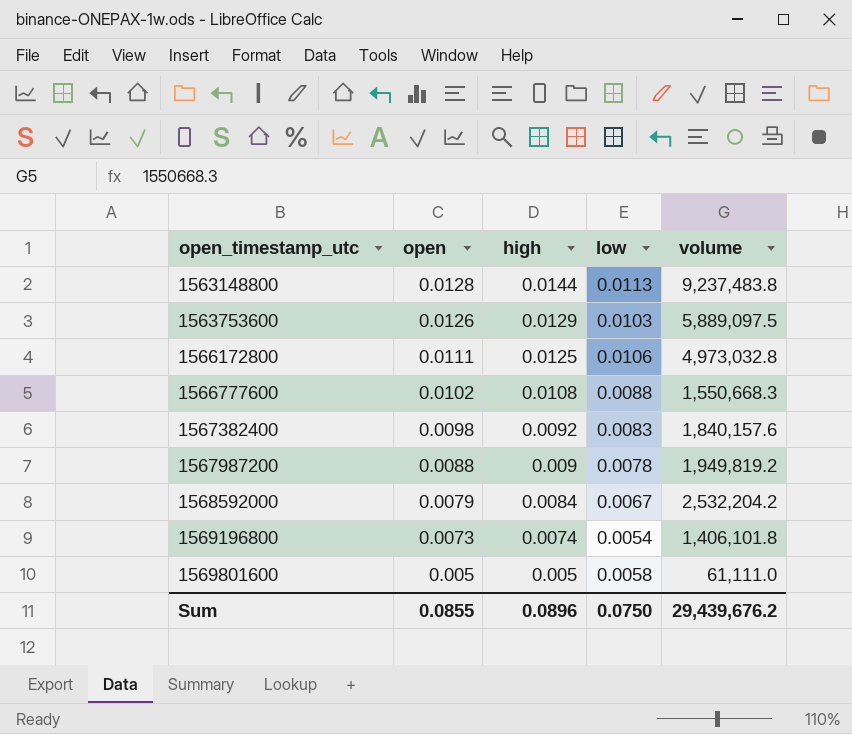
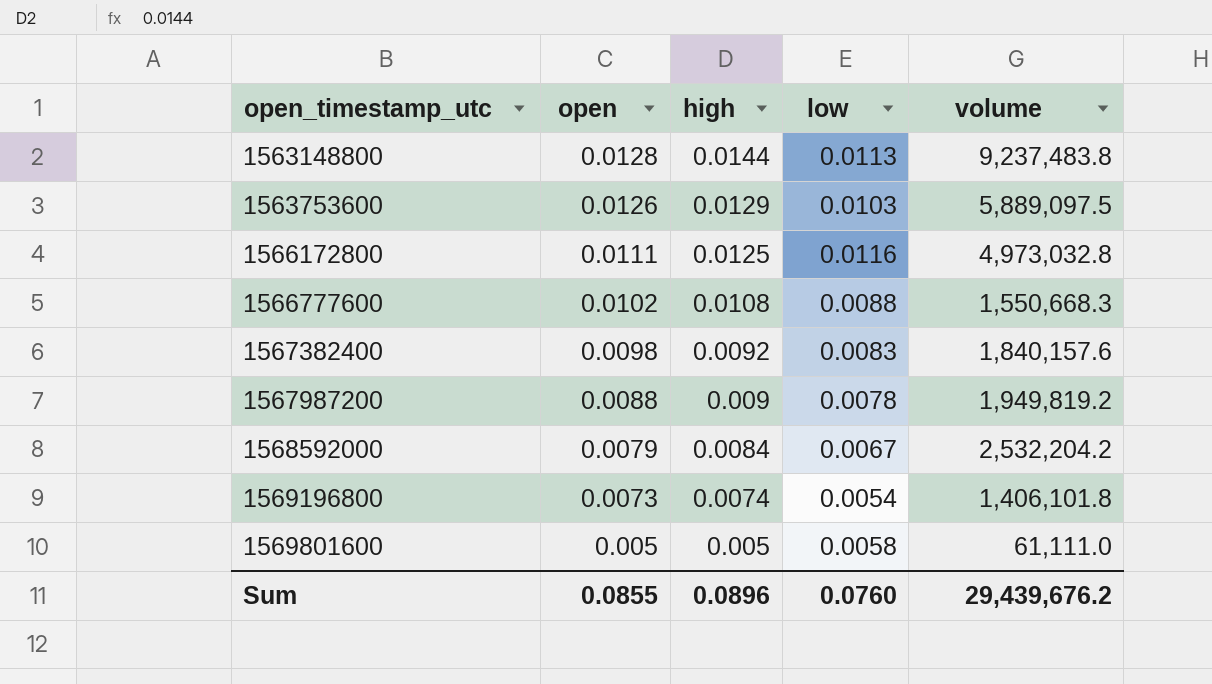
1566172800 | low: 0.0106 -> 0.0116
Sum | low: 0.0750 -> 0.0760

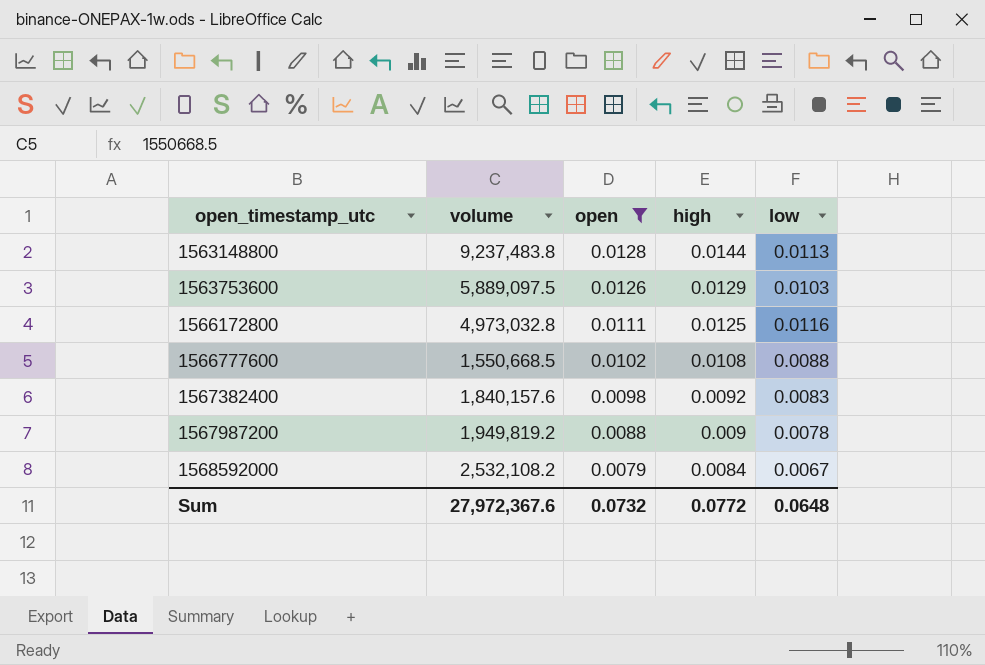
filter: none -> open >= 0.0079
column volume | position: 5 -> 2
1566777600 | volume: 1,550,668.3 -> 1,550,668.5
1568592000 | volume: 2,532,204.2 -> 2,532,108.2
Sum | volume: 29,439,676.2 -> 27,972,367.6
Sum | open: 0.0855 -> 0.0732
Sum | high: 0.0896 -> 0.0772
Sum | low: 0.0760 -> 0.0648

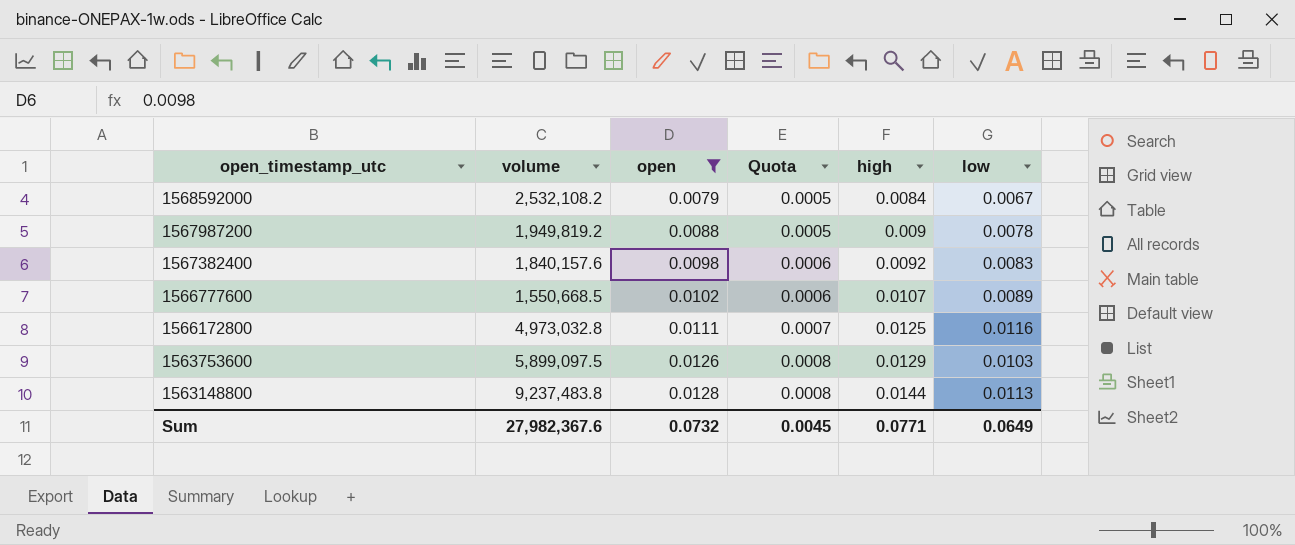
row order: open_timestamp_utc ascending -> open_timestamp_utc descending
column Quota | formula: none -> [open] * 0.06
1566777600 | high: 0.0108 -> 0.0107
1566777600 | low: 0.0088 -> 0.0089
1563753600 | volume: 5,889,097.5 -> 5,899,097.5
Sum | volume: 27,972,367.6 -> 27,982,367.6
Sum | high: 0.0772 -> 0.0771
Sum | low: 0.0648 -> 0.0649

